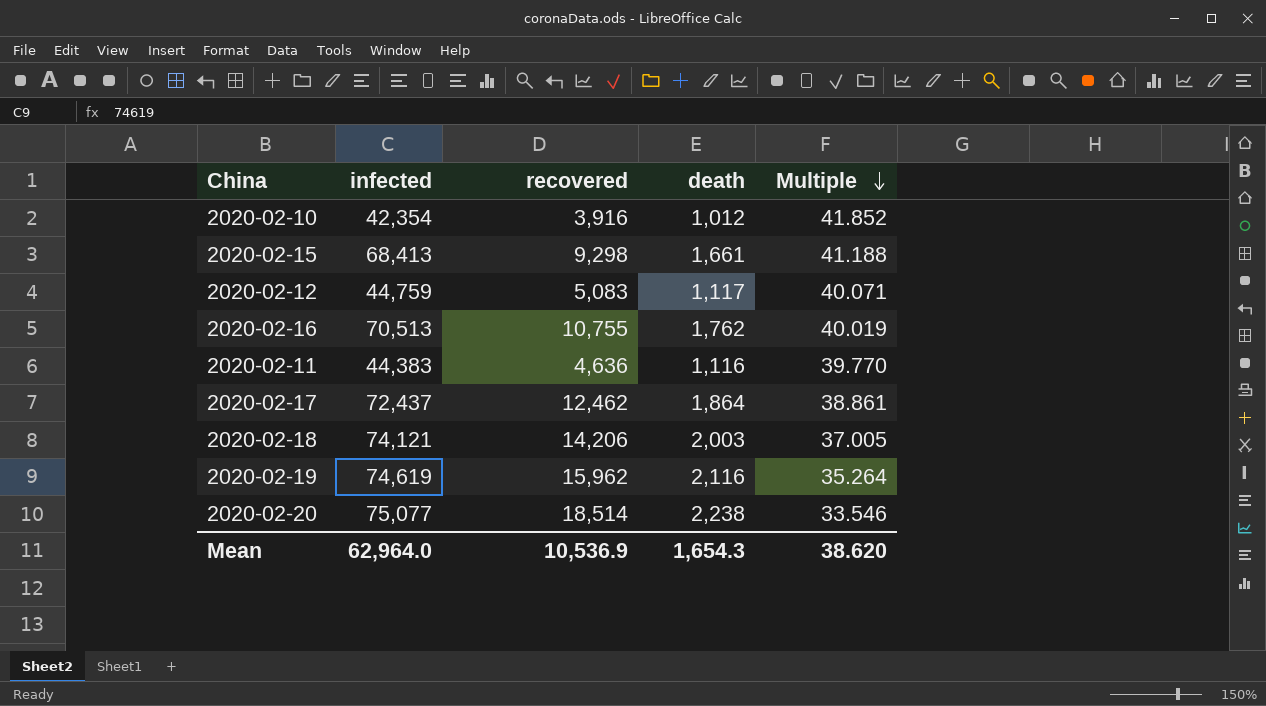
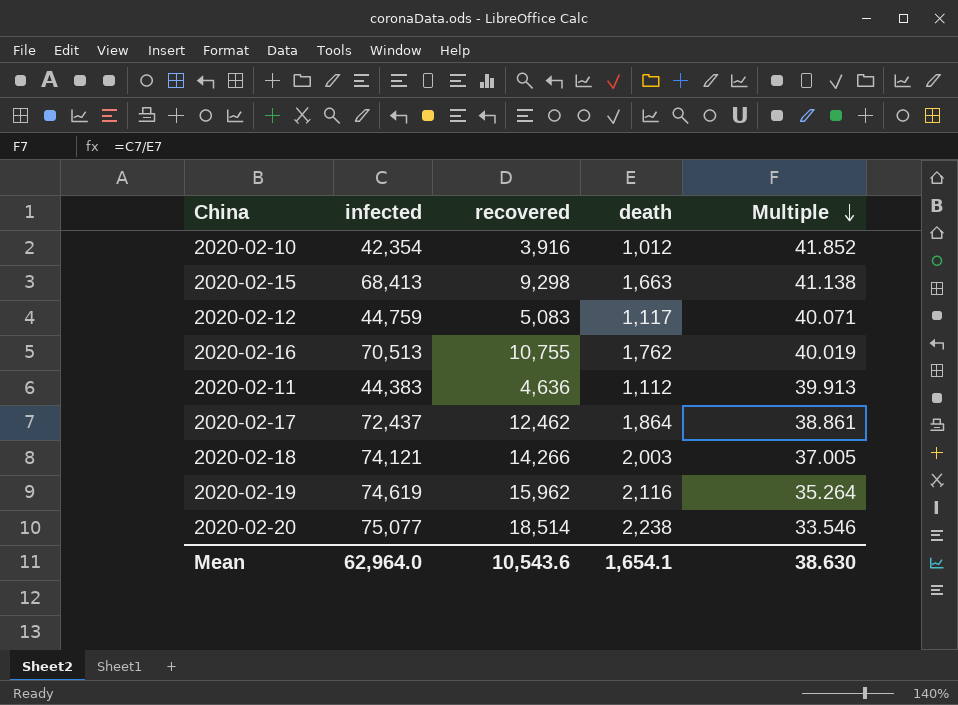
2020-02-15 | death: 1,661 -> 1,663
2020-02-15 | Multiple: 41.188 -> 41.138
2020-02-11 | death: 1,116 -> 1,112
2020-02-11 | Multiple: 39.770 -> 39.913
2020-02-18 | recovered: 14,206 -> 14,266
Mean | recovered: 10,536.9 -> 10,543.6
Mean | death: 1,654.3 -> 1,654.1
Mean | Multiple: 38.620 -> 38.630

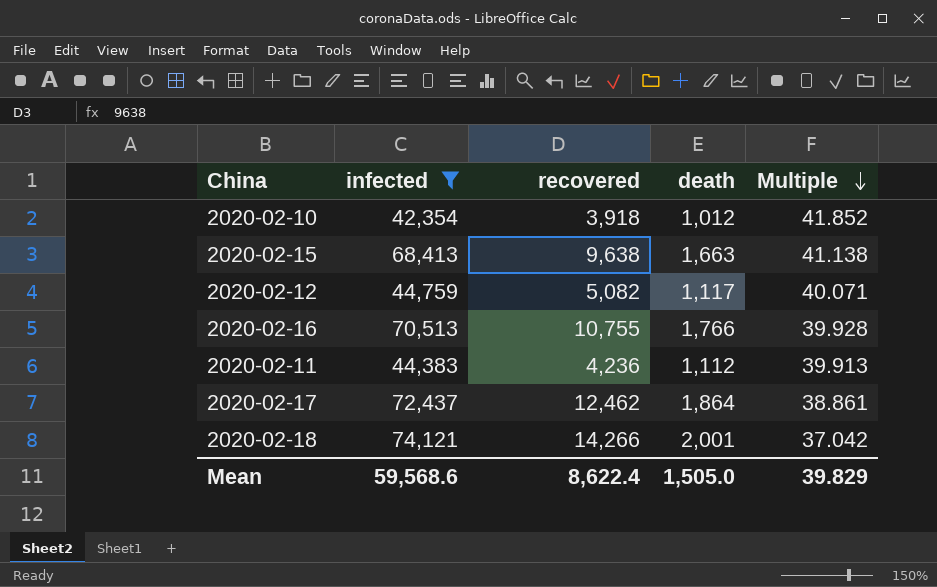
filter: none -> infected <= 74,121
2020-02-10 | recovered: 3,916 -> 3,918
2020-02-15 | recovered: 9,298 -> 9,638
2020-02-12 | recovered: 5,083 -> 5,082
2020-02-16 | death: 1,762 -> 1,766
2020-02-16 | Multiple: 40.019 -> 39.928
2020-02-11 | recovered: 4,636 -> 4,236
2020-02-18 | death: 2,003 -> 2,001
2020-02-18 | Multiple: 37.005 -> 37.042
Mean | infected: 62,964.0 -> 59,568.6
Mean | recovered: 10,543.6 -> 8,622.4
Mean | death: 1,654.1 -> 1,505.0
Mean | Multiple: 38.630 -> 39.829

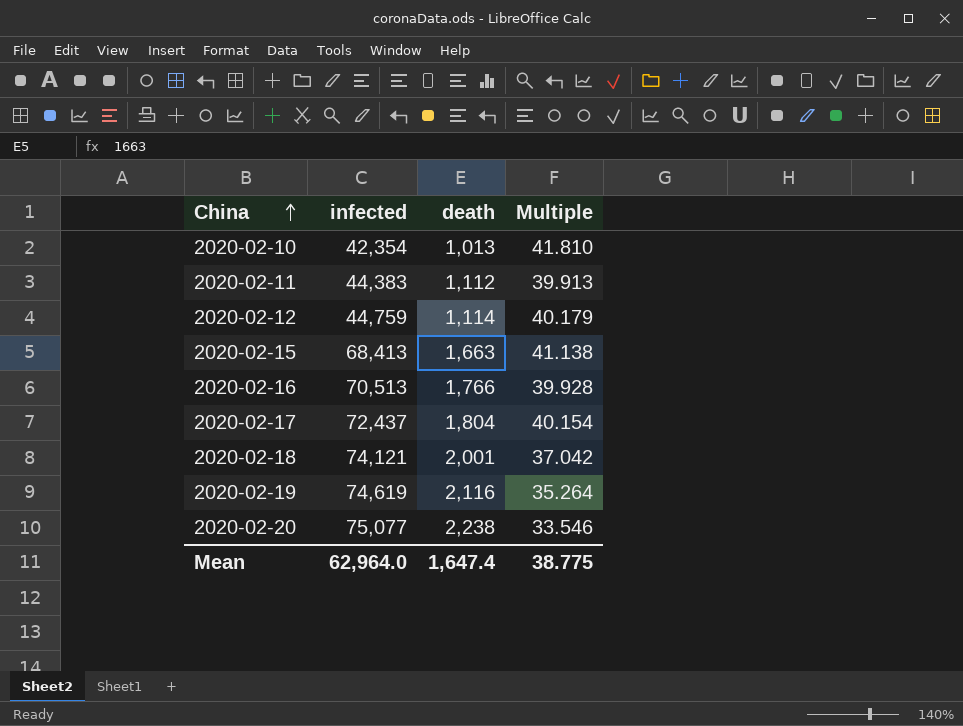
filter: infected <= 74,121 -> none
row order: Multiple descending -> China ascending
column recovered | position: 3 -> none
2020-02-10 | death: 1,012 -> 1,013
2020-02-10 | Multiple: 41.852 -> 41.810
2020-02-12 | death: 1,117 -> 1,114
2020-02-12 | Multiple: 40.071 -> 40.179
2020-02-17 | death: 1,864 -> 1,804
2020-02-17 | Multiple: 38.861 -> 40.154
Mean | infected: 59,568.6 -> 62,964.0
Mean | death: 1,505.0 -> 1,647.4
Mean | Multiple: 39.829 -> 38.775

